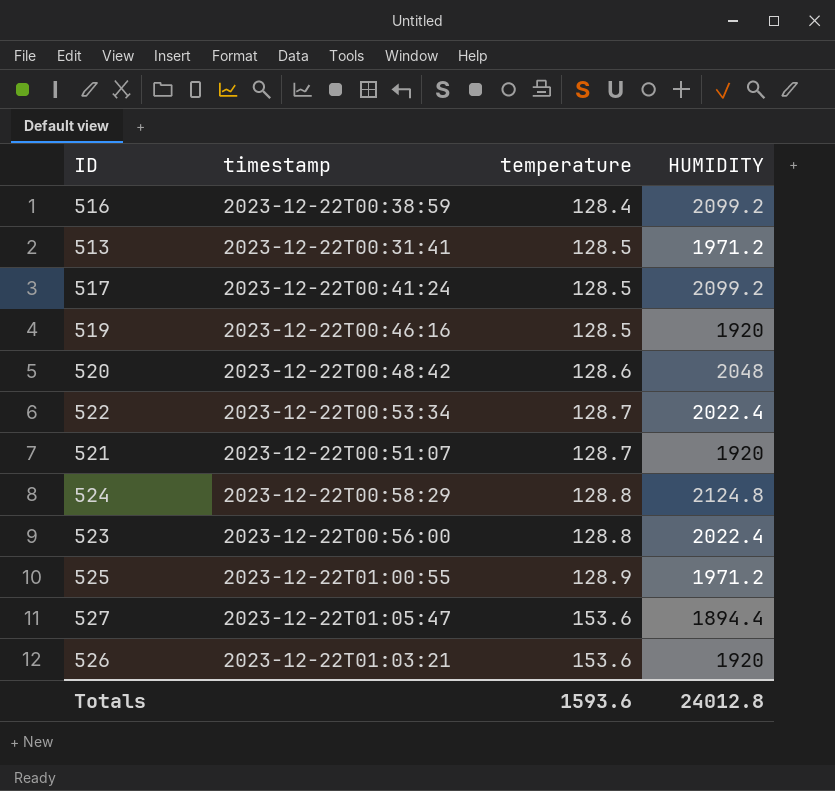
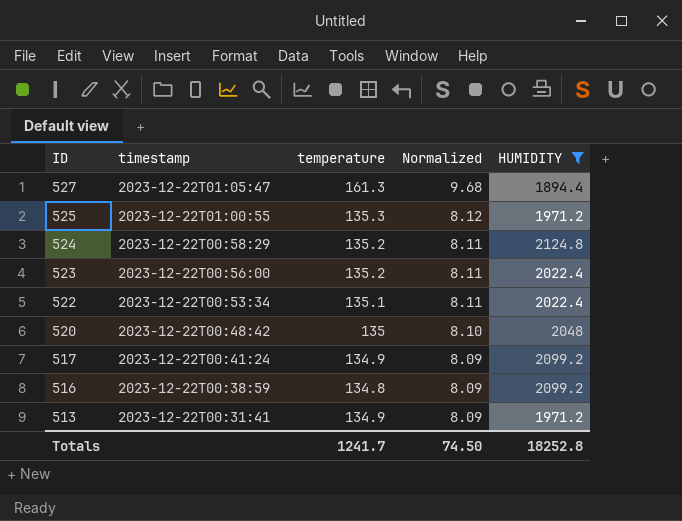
filter: none -> HUMIDITY != 1920
row order: temperature ascending -> ID descending
column Normalized | formula: none -> [temperature] * 0.06
527 | temperature: 153.6 -> 161.3
525 | temperature: 128.9 -> 135.3
524 | temperature: 128.8 -> 135.2
523 | temperature: 128.8 -> 135.2
522 | temperature: 128.7 -> 135.1
520 | temperature: 128.6 -> 135
517 | temperature: 128.5 -> 134.9
516 | temperature: 128.4 -> 134.8
513 | temperature: 128.5 -> 134.9
Totals | temperature: 1593.6 -> 1241.7
Totals | HUMIDITY: 24012.8 -> 18252.8

